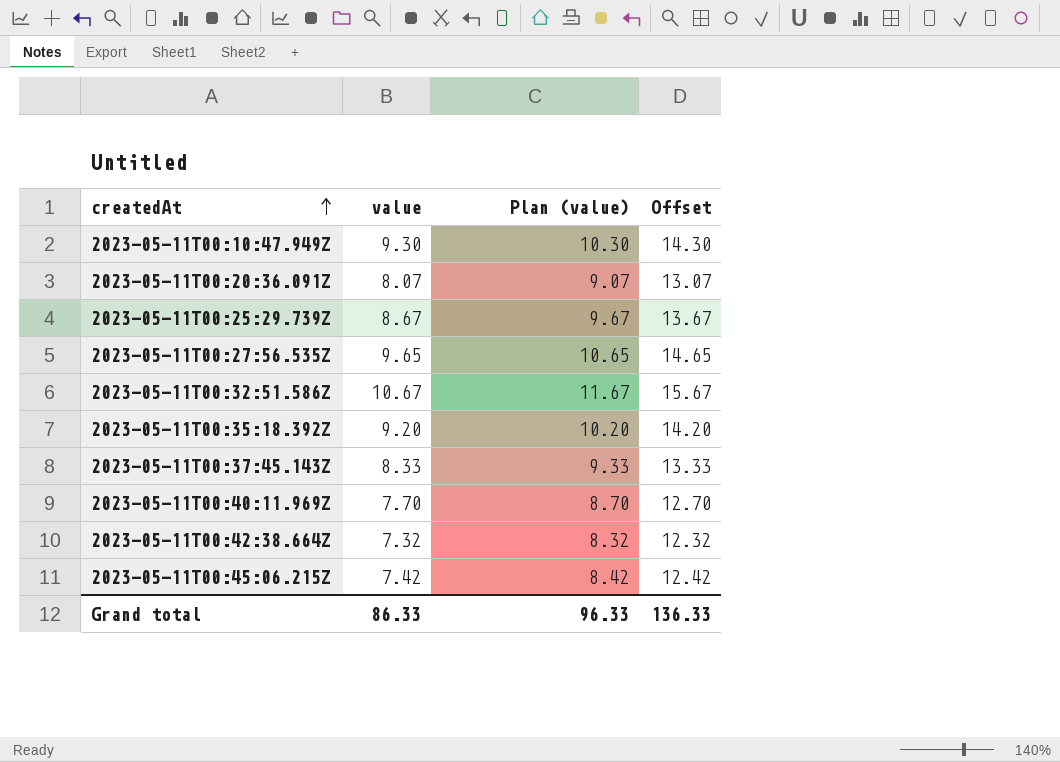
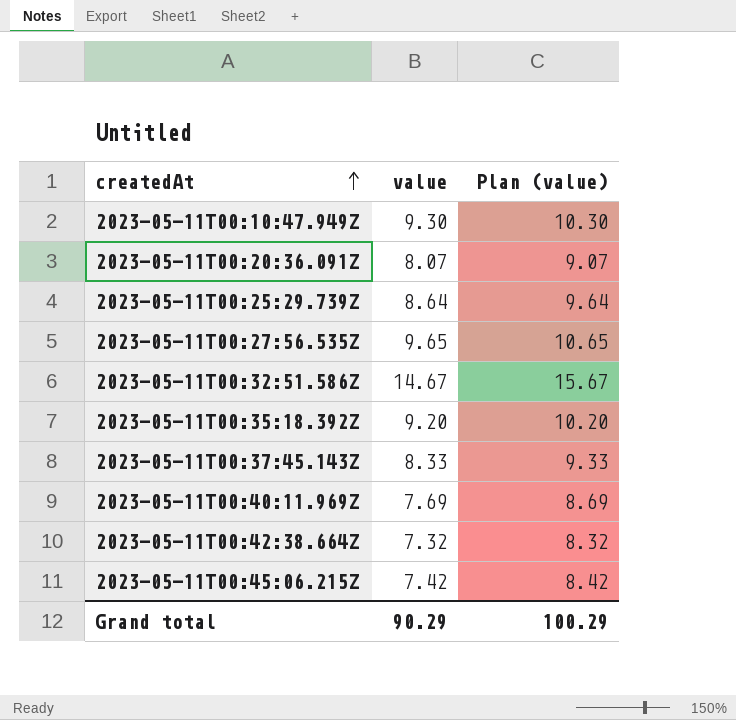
column Offset | formula: [value] + 5 -> none
2023-05-11T00:25:29.739Z | value: 8.67 -> 8.64
2023-05-11T00:25:29.739Z | Plan (value): 9.67 -> 9.64
2023-05-11T00:32:51.586Z | value: 10.67 -> 14.67
2023-05-11T00:32:51.586Z | Plan (value): 11.67 -> 15.67
2023-05-11T00:40:11.969Z | value: 7.70 -> 7.69
2023-05-11T00:40:11.969Z | Plan (value): 8.70 -> 8.69
Grand total | value: 86.33 -> 90.29
Grand total | Plan (value): 96.33 -> 100.29

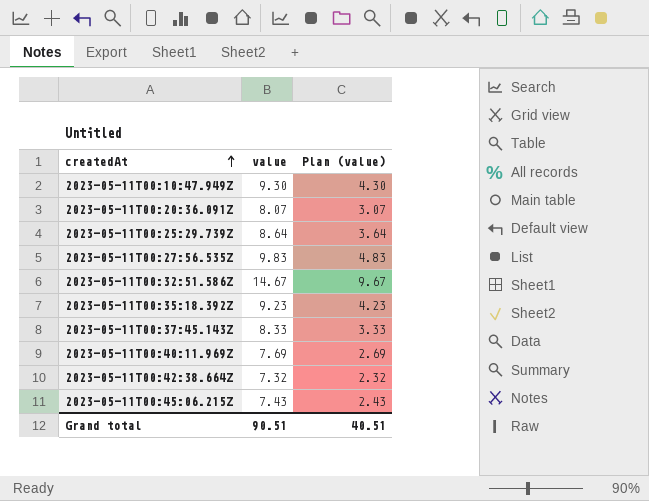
column Plan (value) | formula: [value] + 1 -> [value] - 5
2023-05-11T00:27:56.535Z | value: 9.65 -> 9.83
2023-05-11T00:35:18.392Z | value: 9.20 -> 9.23
2023-05-11T00:45:06.215Z | value: 7.42 -> 7.43
Grand total | value: 90.29 -> 90.51
Grand total | Plan (value): 100.29 -> 40.51

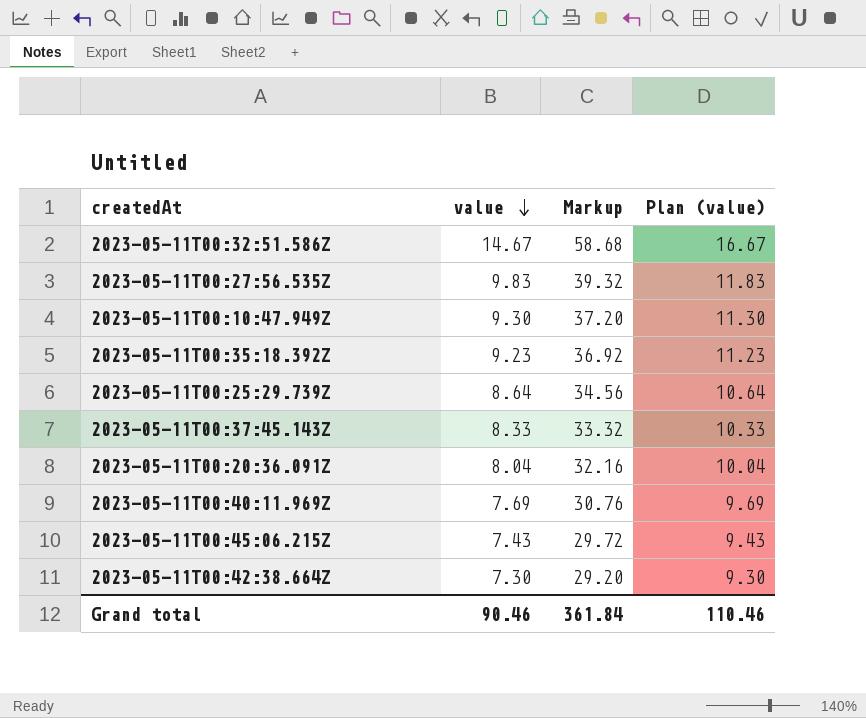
row order: createdAt ascending -> value descending
column Markup | formula: none -> [value] * 4
column Plan (value) | formula: [value] - 5 -> [value] + 2
2023-05-11T00:20:36.091Z | value: 8.07 -> 8.04
2023-05-11T00:42:38.664Z | value: 7.32 -> 7.30
Grand total | value: 90.51 -> 90.46
Grand total | Plan (value): 40.51 -> 110.46

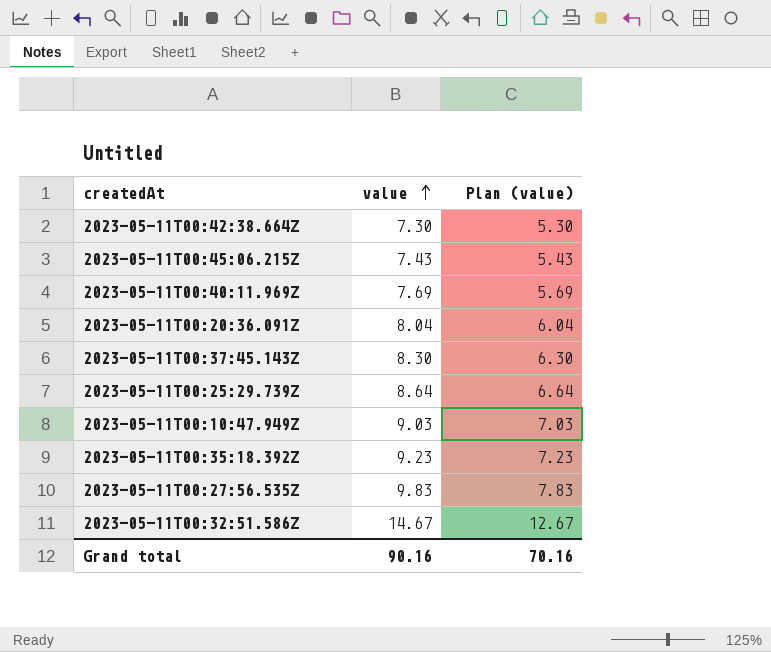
row order: value descending -> value ascending
column Markup | formula: [value] * 4 -> none
column Plan (value) | formula: [value] + 2 -> [value] - 2
2023-05-11T00:37:45.143Z | value: 8.33 -> 8.30
2023-05-11T00:10:47.949Z | value: 9.30 -> 9.03
Grand total | value: 90.46 -> 90.16
Grand total | Plan (value): 110.46 -> 70.16

